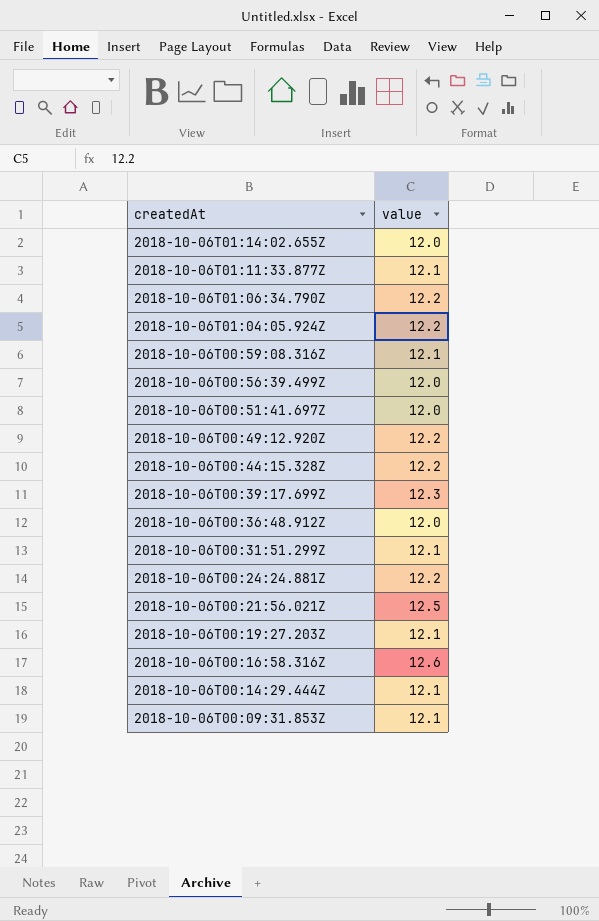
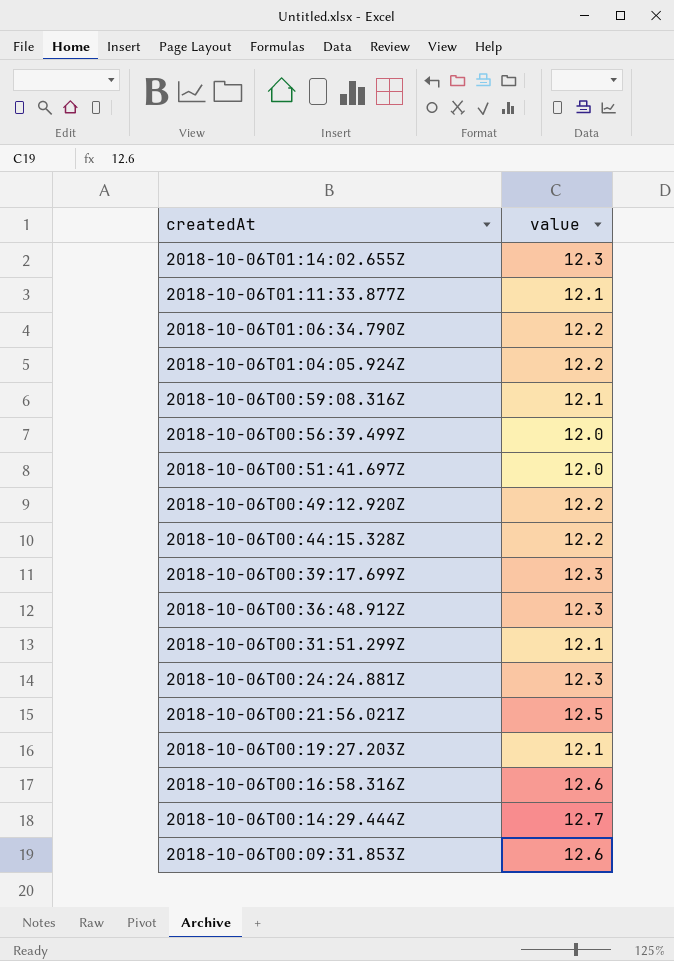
2018-10-06T01:14:02.655Z | value: 12.0 -> 12.3
2018-10-06T00:36:48.912Z | value: 12.0 -> 12.3
2018-10-06T00:24:24.881Z | value: 12.2 -> 12.3
2018-10-06T00:14:29.444Z | value: 12.1 -> 12.7
2018-10-06T00:09:31.853Z | value: 12.1 -> 12.6

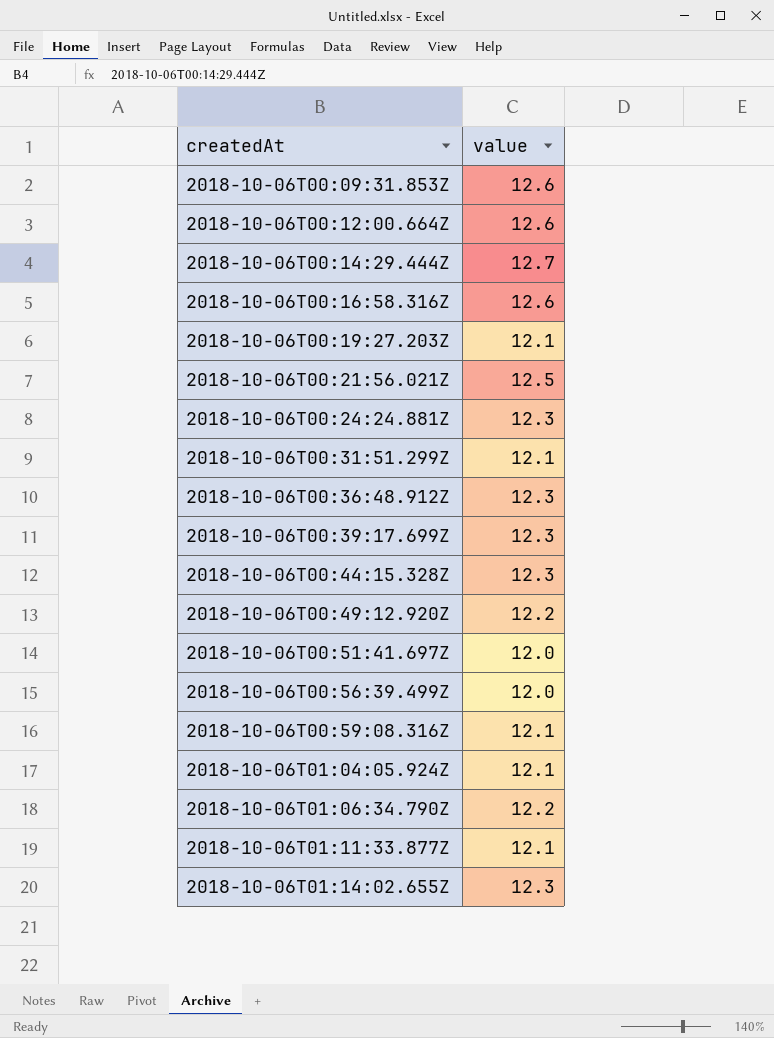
row order: createdAt descending -> createdAt ascending
row 2018-10-06T00:12:00.664Z: none -> 12.6
2018-10-06T00:44:15.328Z | value: 12.2 -> 12.3
2018-10-06T01:04:05.924Z | value: 12.2 -> 12.1

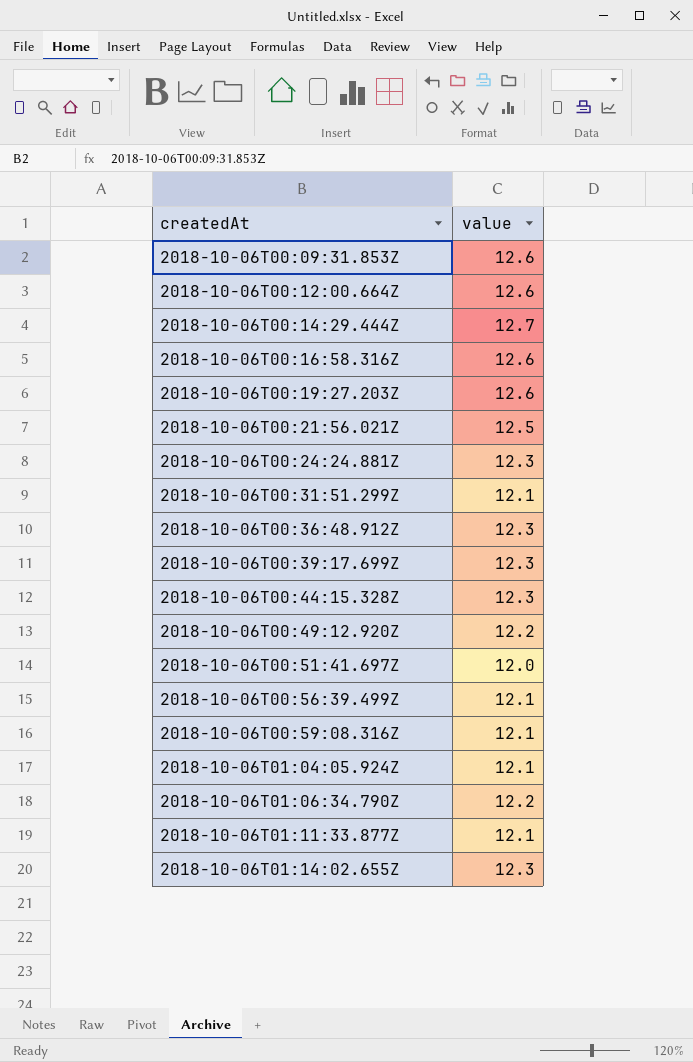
2018-10-06T00:19:27.203Z | value: 12.1 -> 12.6
2018-10-06T00:56:39.499Z | value: 12.0 -> 12.1

